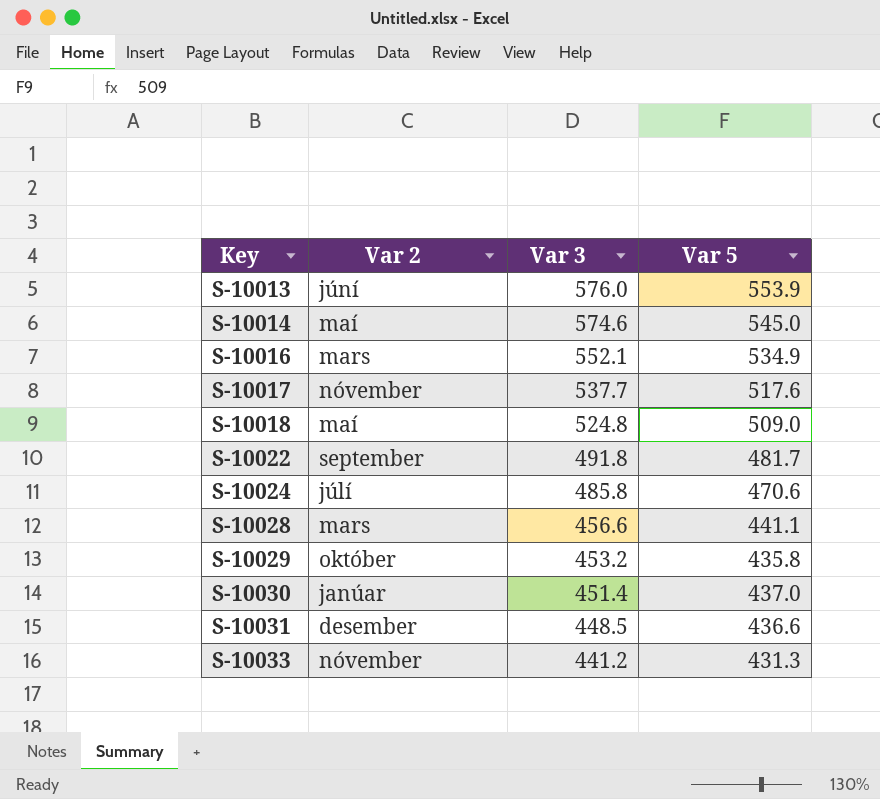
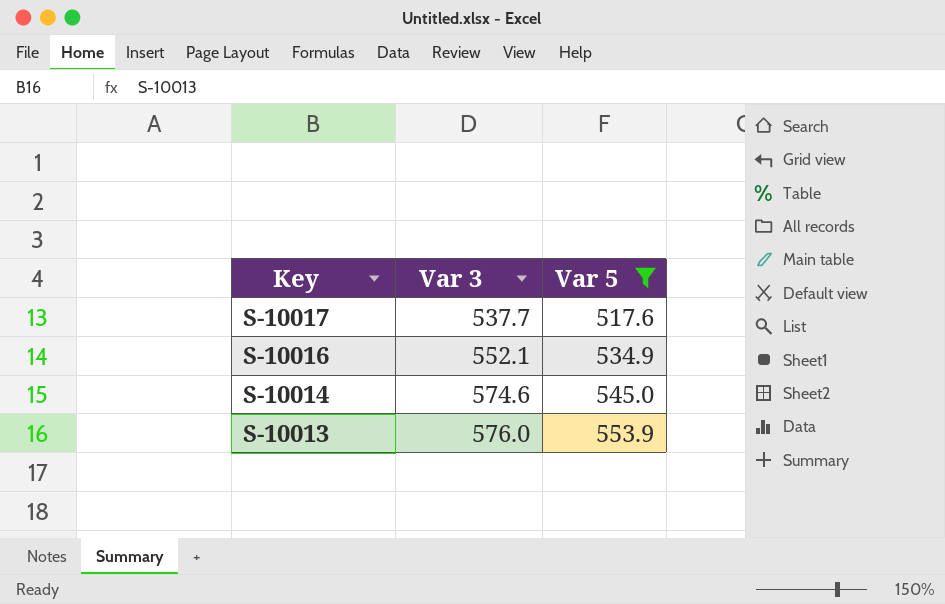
filter: none -> Var 5 >= 517.6
row order: Key ascending -> Key descending
column Var 2 | position: 2 -> none

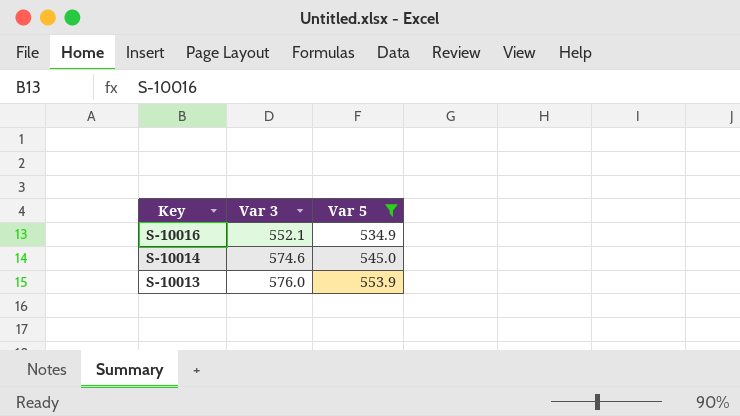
row S-10017: 537.7 | 517.6 -> none

